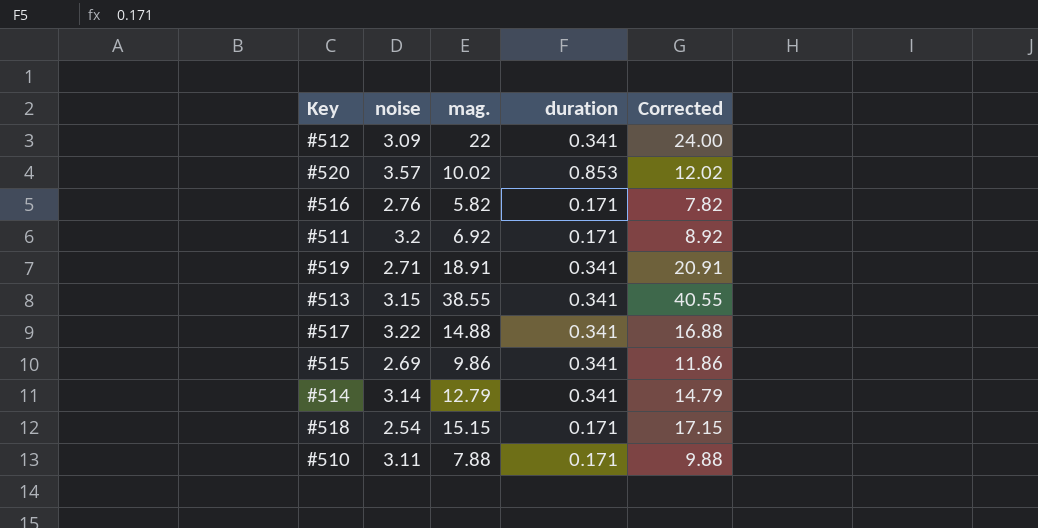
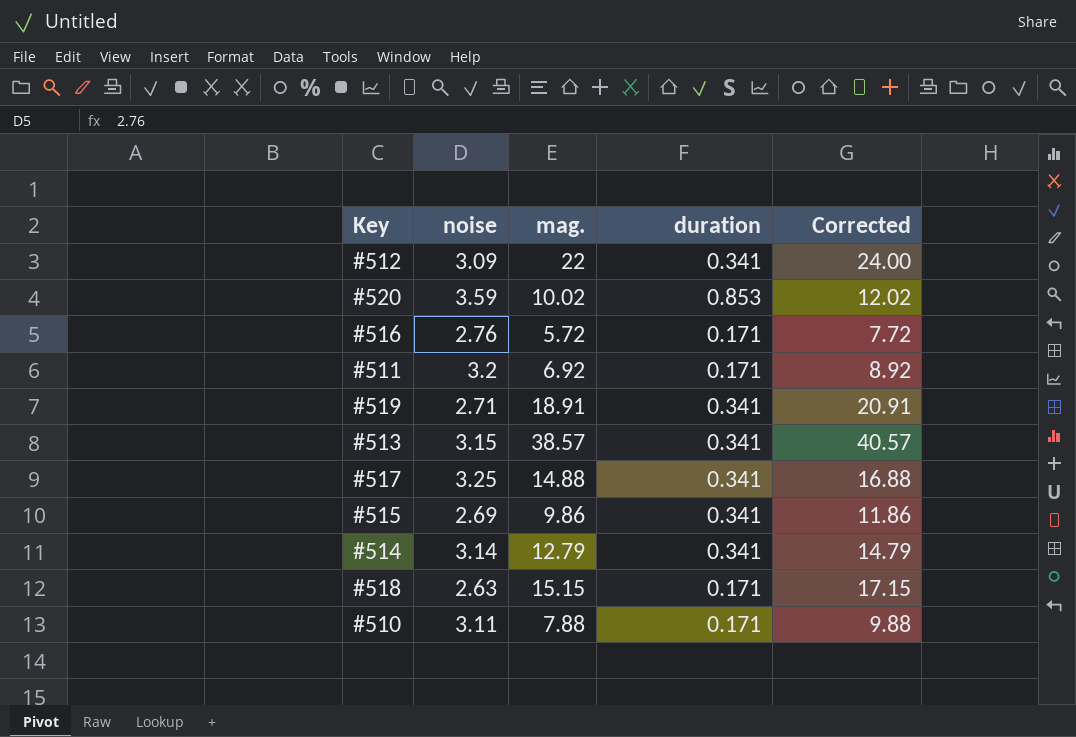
#520 | noise: 3.57 -> 3.59
#516 | mag.: 5.82 -> 5.72
#516 | Corrected: 7.82 -> 7.72
#513 | mag.: 38.55 -> 38.57
#513 | Corrected: 40.55 -> 40.57
#517 | noise: 3.22 -> 3.25
#518 | noise: 2.54 -> 2.63

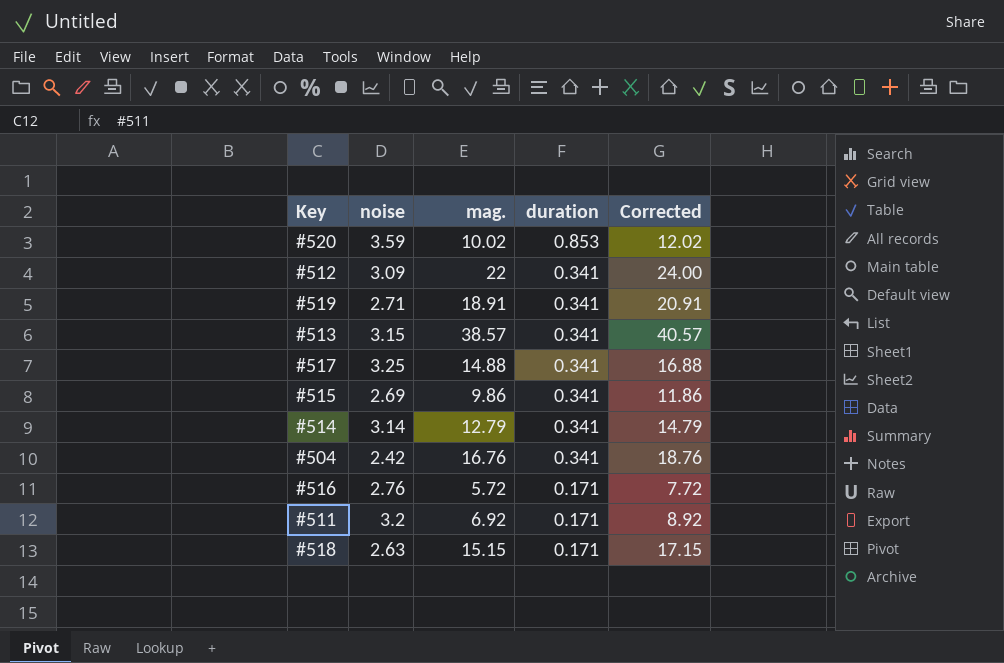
row order: none -> duration descending
row #510: 3.11 | 7.88 | 0.171 | 9.88 -> none
row #504: none -> 2.42 | 16.76 | 0.341 | 18.76

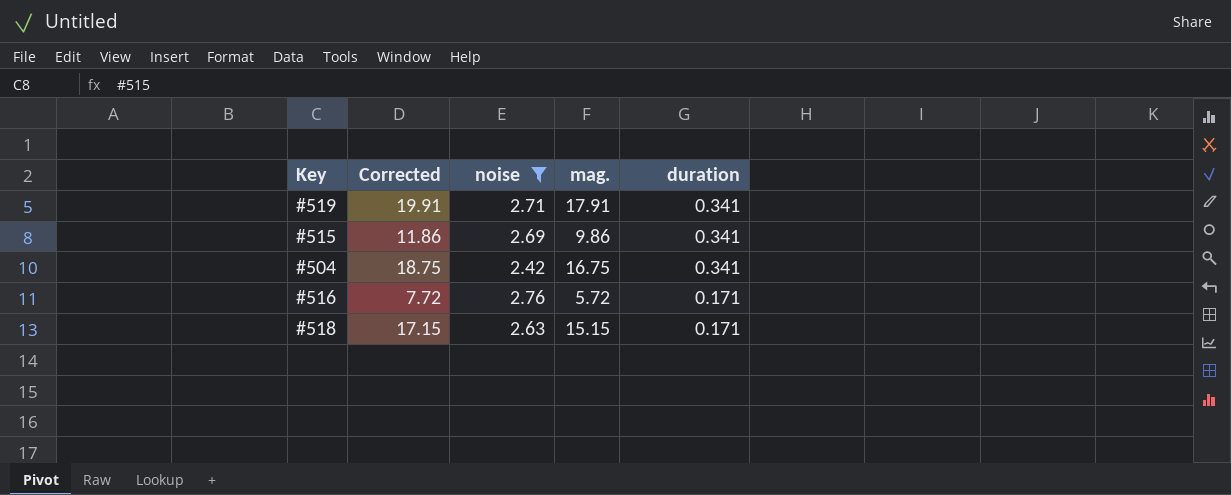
filter: none -> noise <= 2.76
column Corrected | position: 5 -> 2
#519 | Corrected: 20.91 -> 19.91
#519 | mag.: 18.91 -> 17.91
#504 | Corrected: 18.76 -> 18.75
#504 | mag.: 16.76 -> 16.75

